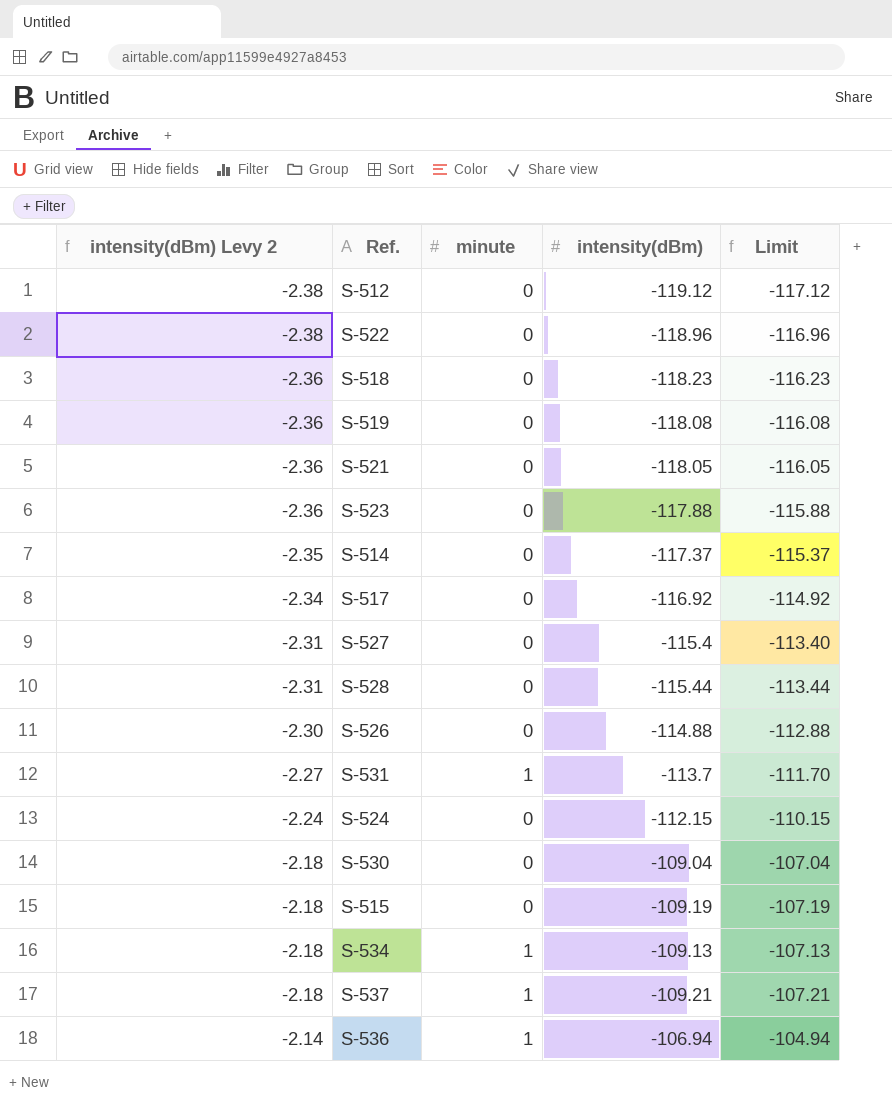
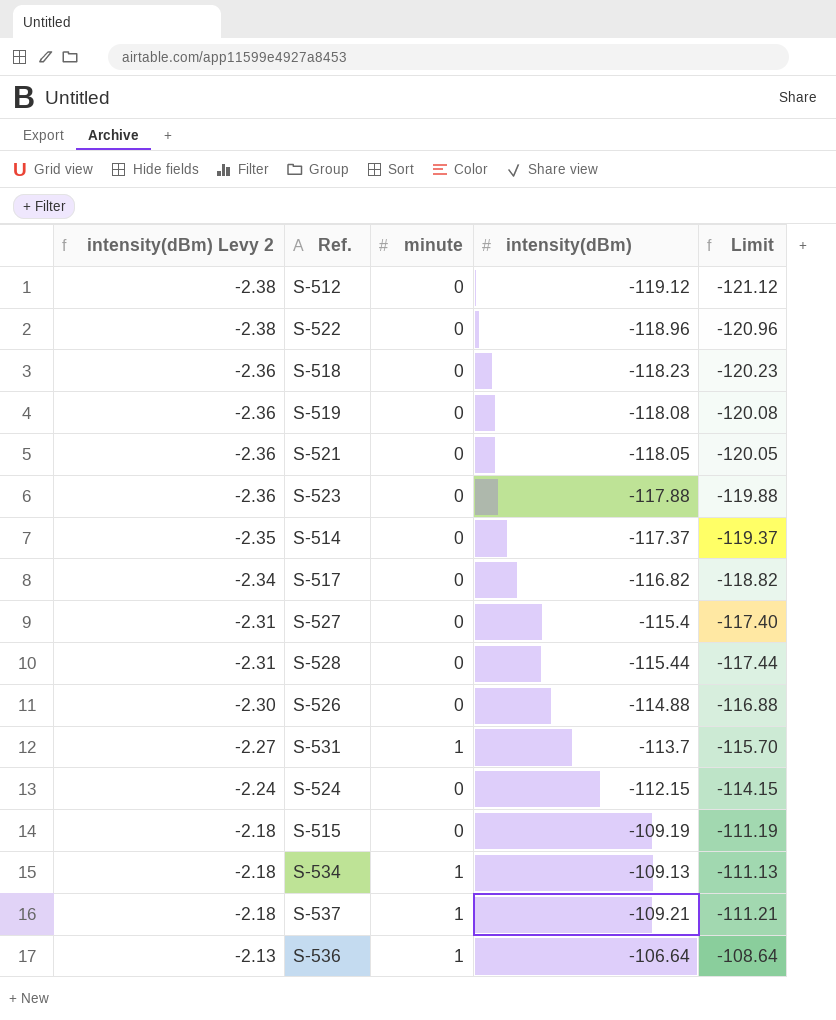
column Limit | formula: [intensity(dBm)] + 2 -> [intensity(dBm)] - 2
row S-530: -2.18 | 0 | -109.04 | -107.04 -> none
S-517 | intensity(dBm): -116.92 -> -116.82
S-536 | intensity(dBm) Levy 2: -2.14 -> -2.13
S-536 | intensity(dBm): -106.94 -> -106.64

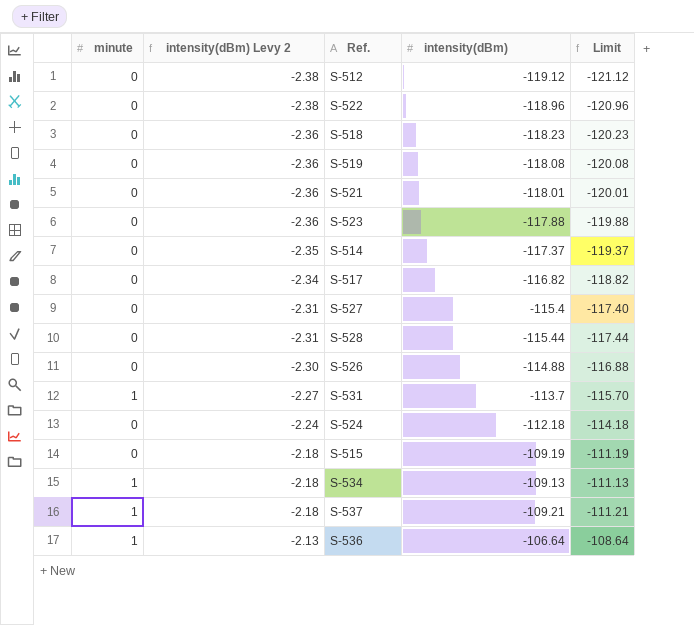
column minute | position: 3 -> 1
S-521 | intensity(dBm): -118.05 -> -118.01
S-521 | Limit: -120.05 -> -120.01
S-524 | intensity(dBm): -112.15 -> -112.18
S-524 | Limit: -114.15 -> -114.18

